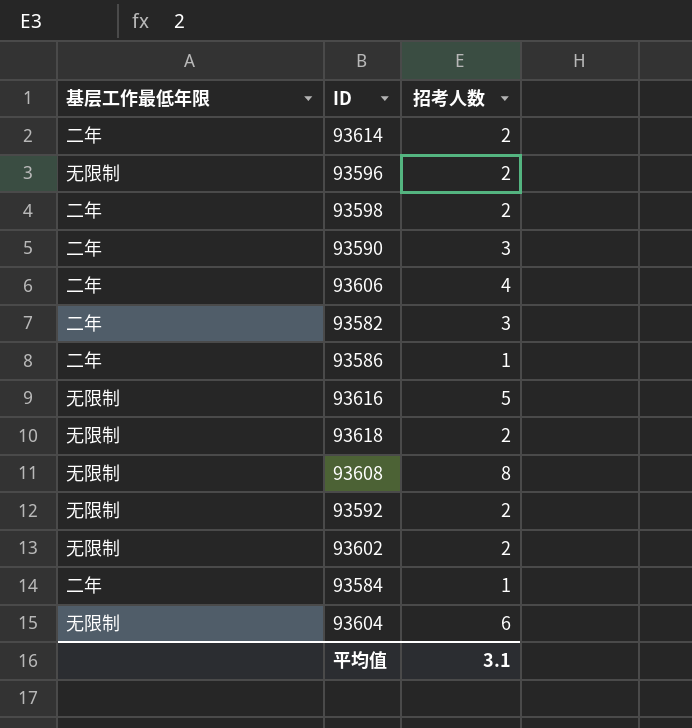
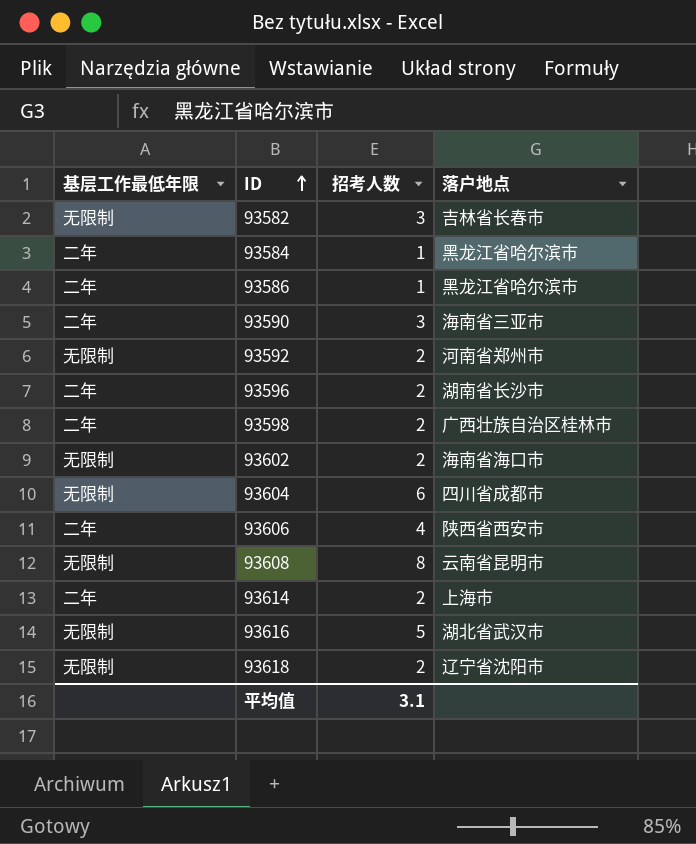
row order: none -> ID ascending
column 落户地点 | position: none -> 4
93582 | 基层工作最低年限: 二年 -> 无限制
93596 | 基层工作最低年限: 无限制 -> 二年

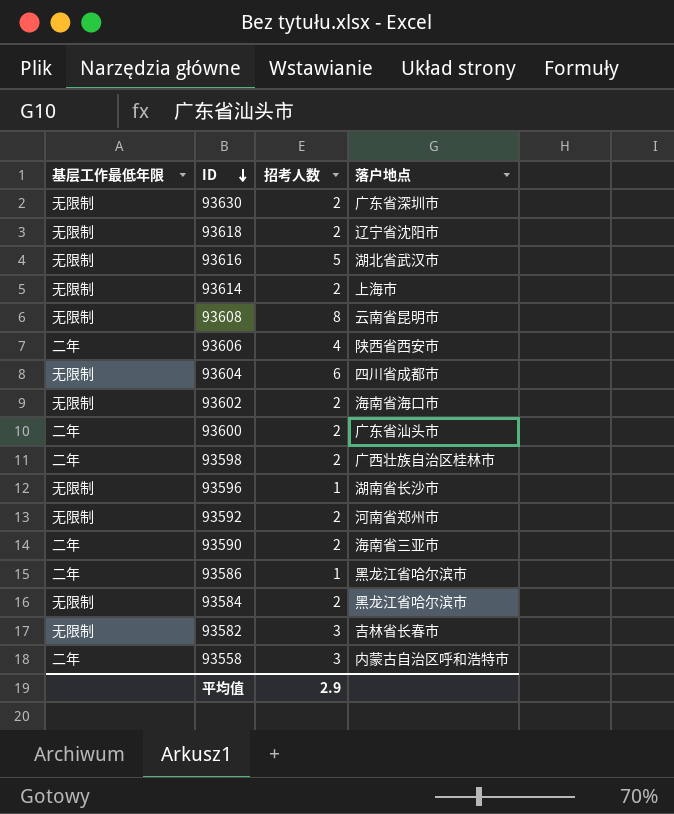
row order: ID ascending -> ID descending
row 93630: none -> 无限制 | 2 | 广东省深圳市
93614 | 基层工作最低年限: 二年 -> 无限制
row 93600: none -> 二年 | 2 | 广东省汕头市
93596 | 基层工作最低年限: 二年 -> 无限制
93596 | 招考人数: 2 -> 1
93590 | 招考人数: 3 -> 2
93584 | 基层工作最低年限: 二年 -> 无限制
93584 | 招考人数: 1 -> 2
row 93558: none -> 二年 | 3 | 内蒙古自治区呼和浩特市
平均值 | 招考人数: 3.1 -> 2.9

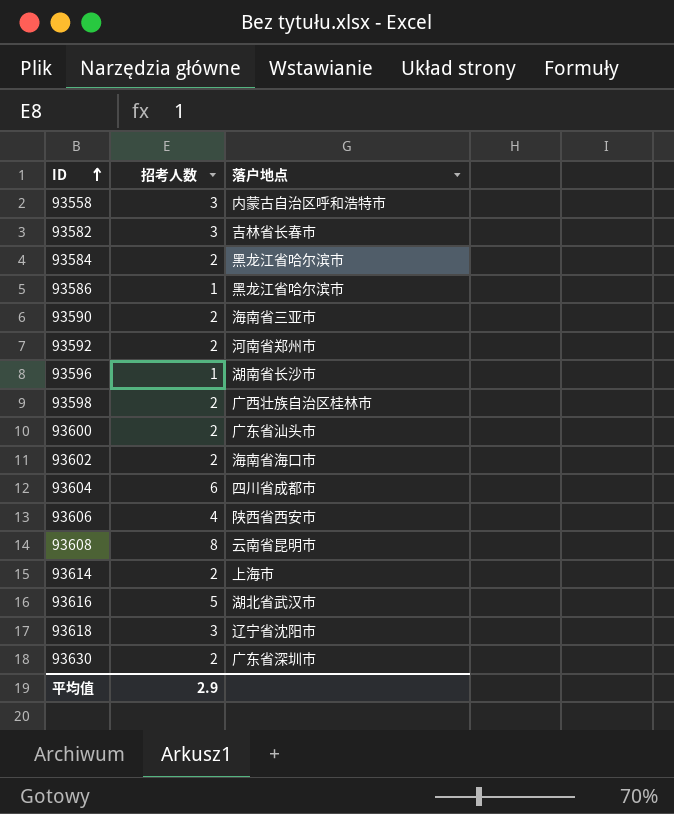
row order: ID descending -> ID ascending
column 基层工作最低年限 | position: 1 -> none
93618 | 招考人数: 2 -> 3

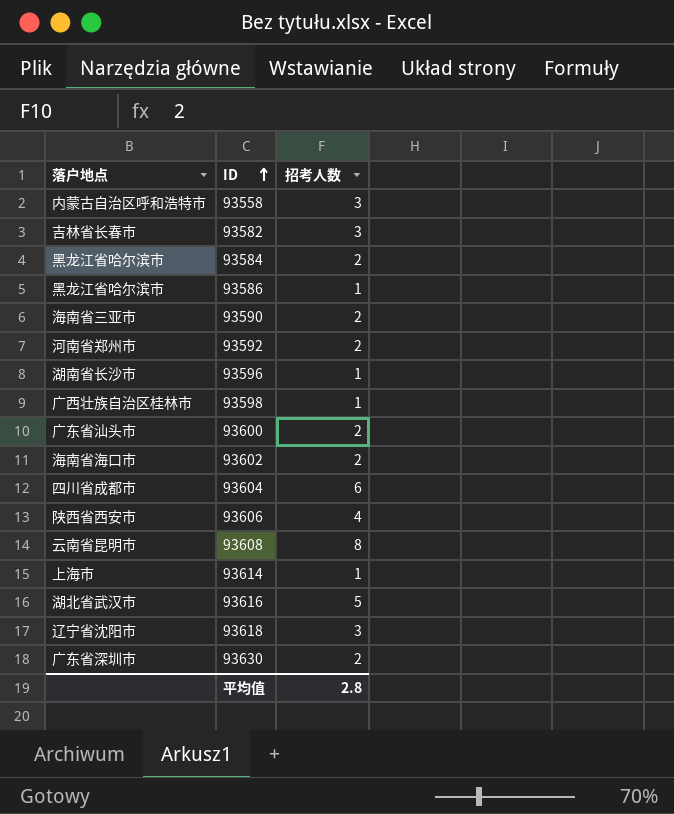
column 落户地点 | position: 3 -> 1
93598 | 招考人数: 2 -> 1
93614 | 招考人数: 2 -> 1
平均值 | 招考人数: 2.9 -> 2.8

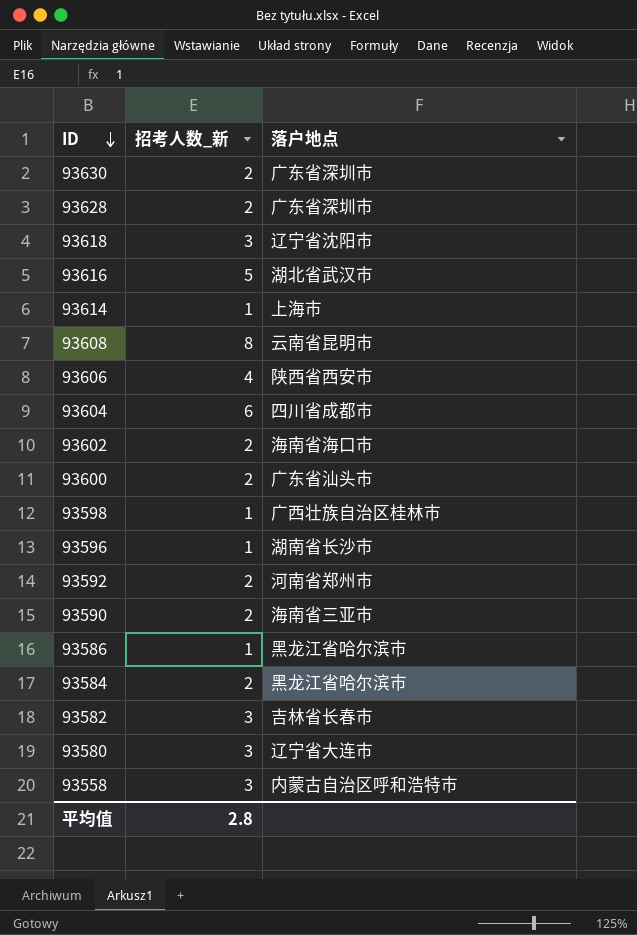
row order: ID ascending -> ID descending
column name: 招考人数 -> 招考人数_新
column 落户地点 | position: 1 -> 3
row 93628: none -> 2 | 广东省深圳市
row 93580: none -> 3 | 辽宁省大连市

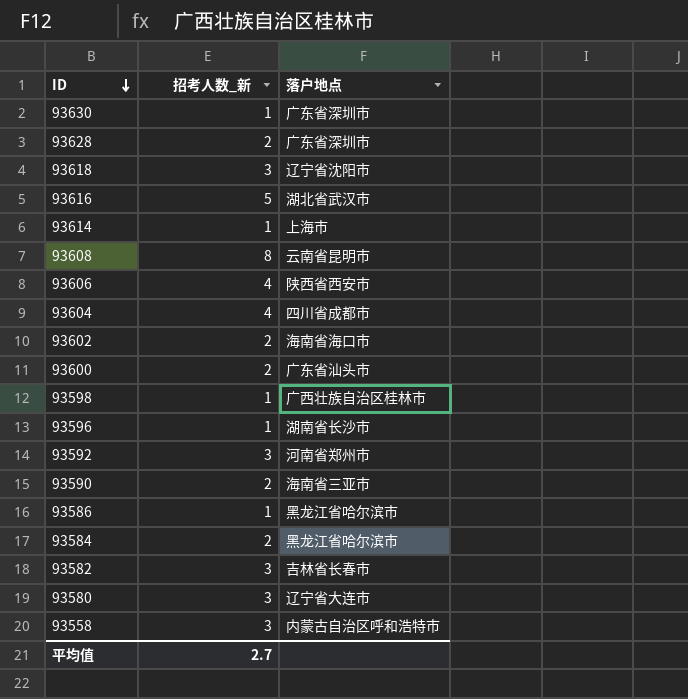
93630 | 招考人数_新: 2 -> 1
93604 | 招考人数_新: 6 -> 4
93592 | 招考人数_新: 2 -> 3
平均值 | 招考人数_新: 2.8 -> 2.7

